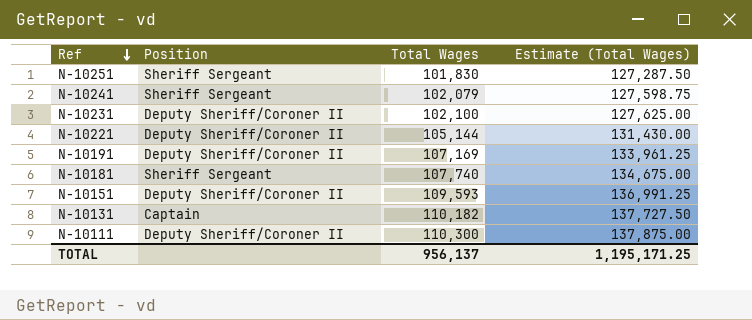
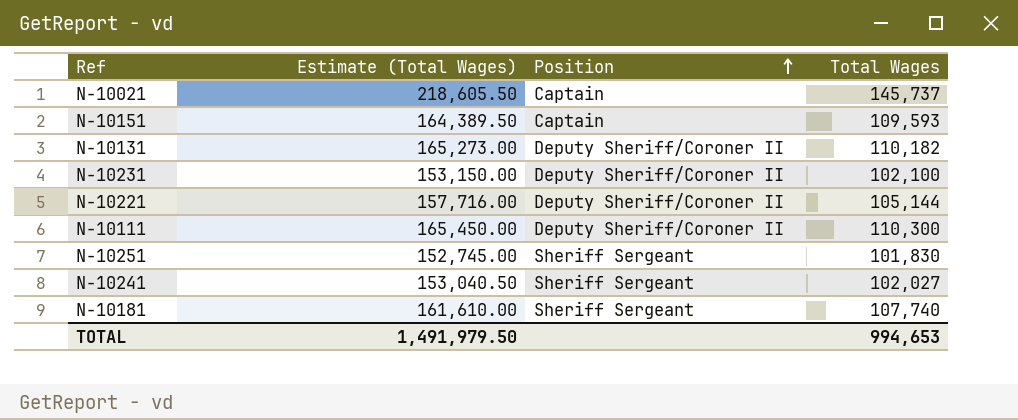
row order: Ref descending -> Position ascending
column Estimate (Total Wages) | formula: [Total Wages] * 1.25 -> [Total Wages] * 1.5
column Estimate (Total Wages) | position: 4 -> 2
row N-10191: Deputy Sheriff/Coroner II | 107,169 | 133,961.25 -> none
row N-10021: none -> 218,605.50 | Captain | 145,737
N-10151 | Position: Deputy Sheriff/Coroner II -> Captain
N-10131 | Position: Captain -> Deputy Sheriff/Coroner II
N-10241 | Total Wages: 102,079 -> 102,027
TOTAL | Estimate (Total Wages): 1,195,171.25 -> 1,491,979.50
TOTAL | Total Wages: 956,137 -> 994,653

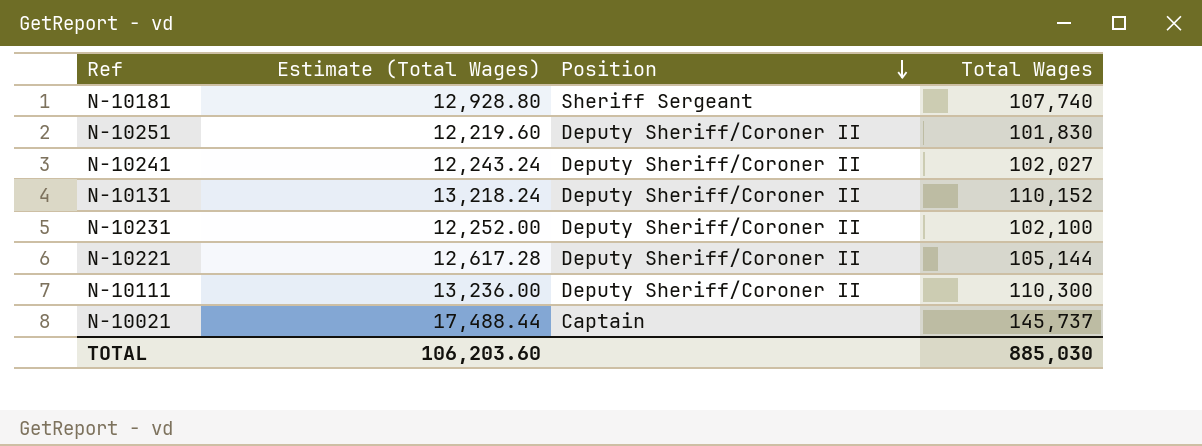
row order: Position ascending -> Position descending
column Estimate (Total Wages) | formula: [Total Wages] * 1.5 -> [Total Wages] * 0.12
row N-10151: 164,389.50 | Captain | 109,593 -> none
N-10251 | Position: Sheriff Sergeant -> Deputy Sheriff/Coroner II
N-10241 | Position: Sheriff Sergeant -> Deputy Sheriff/Coroner II
N-10131 | Total Wages: 110,182 -> 110,152
TOTAL | Estimate (Total Wages): 1,491,979.50 -> 106,203.60
TOTAL | Total Wages: 994,653 -> 885,030

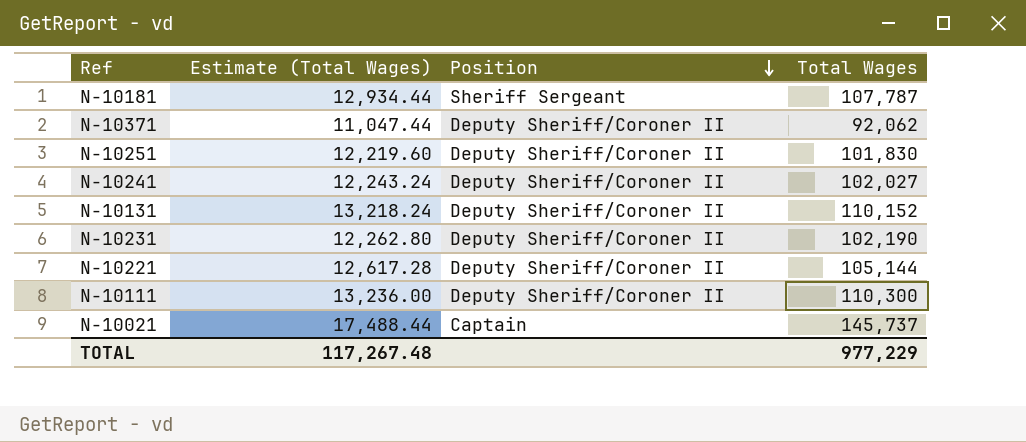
N-10181 | Estimate (Total Wages): 12,928.80 -> 12,934.44
N-10181 | Total Wages: 107,740 -> 107,787
row N-10371: none -> 11,047.44 | Deputy Sheriff/Coroner II | 92,062
N-10231 | Estimate (Total Wages): 12,252.00 -> 12,262.80
N-10231 | Total Wages: 102,100 -> 102,190
TOTAL | Estimate (Total Wages): 106,203.60 -> 117,267.48
TOTAL | Total Wages: 885,030 -> 977,229

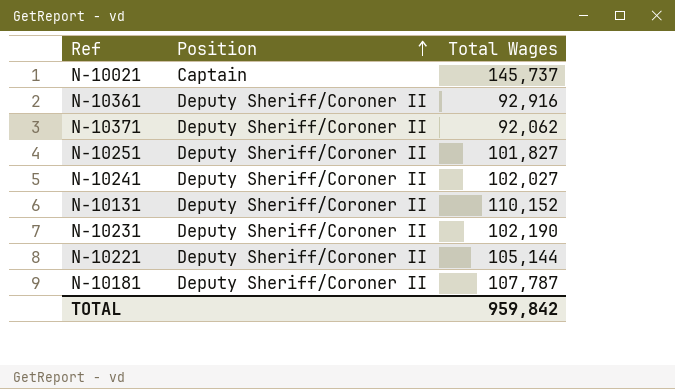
row order: Position descending -> Position ascending
column Estimate (Total Wages) | formula: [Total Wages] * 0.12 -> none
row N-10111: 13,236.00 | Deputy Sheriff/Coroner II | 110,300 -> none
row N-10361: none -> Deputy Sheriff/Coroner II | 92,916
N-10251 | Total Wages: 101,830 -> 101,827
N-10181 | Position: Sheriff Sergeant -> Deputy Sheriff/Coroner II
TOTAL | Total Wages: 977,229 -> 959,842

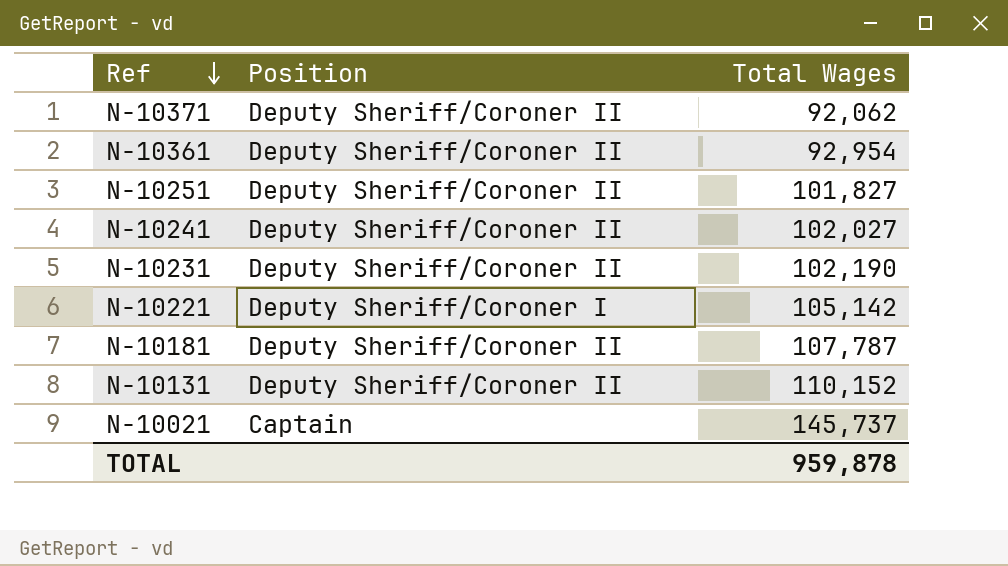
row order: Position ascending -> Ref descending
N-10361 | Total Wages: 92,916 -> 92,954
N-10221 | Position: Deputy Sheriff/Coroner II -> Deputy Sheriff/Coroner I
N-10221 | Total Wages: 105,144 -> 105,142
TOTAL | Total Wages: 959,842 -> 959,878

